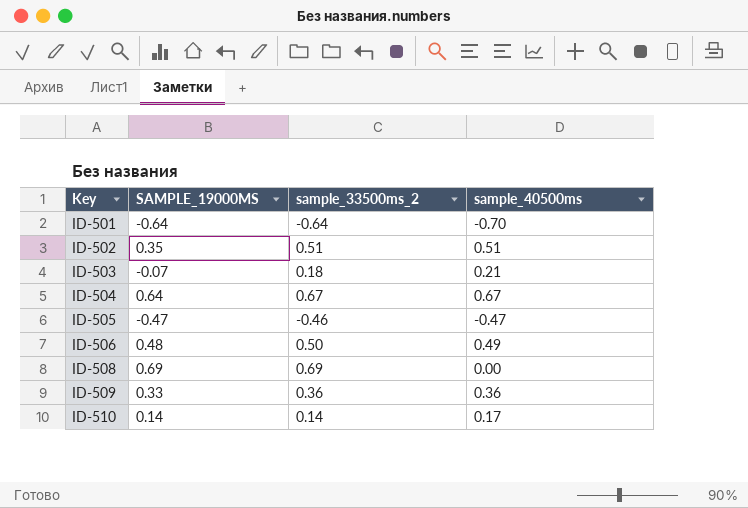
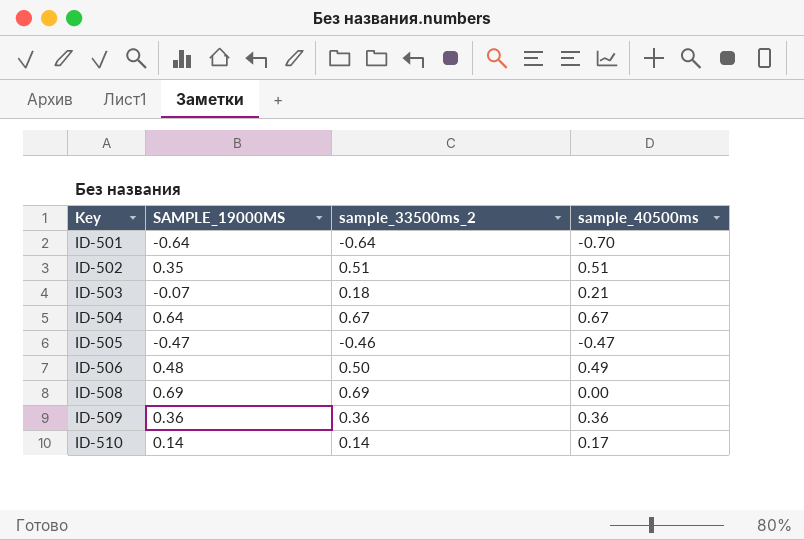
ID-509 | SAMPLE_19000MS: 0.33 -> 0.36

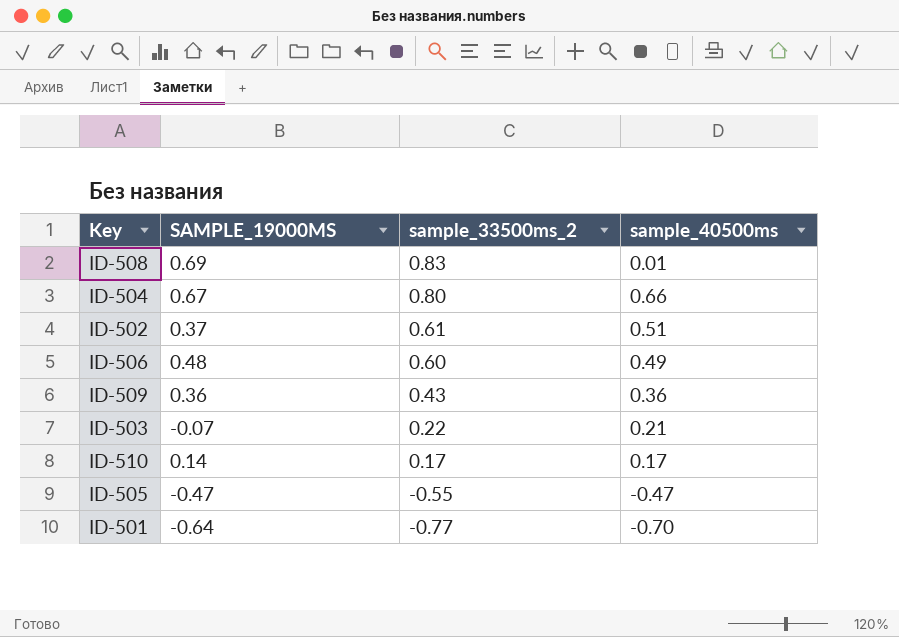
row order: Key ascending -> sample_33500ms_2 descending
ID-508 | sample_33500ms_2: 0.69 -> 0.83
ID-508 | sample_40500ms: 0.00 -> 0.01
ID-504 | SAMPLE_19000MS: 0.64 -> 0.67
ID-504 | sample_33500ms_2: 0.67 -> 0.80
ID-504 | sample_40500ms: 0.67 -> 0.66
ID-502 | SAMPLE_19000MS: 0.35 -> 0.37
ID-502 | sample_33500ms_2: 0.51 -> 0.61
ID-506 | sample_33500ms_2: 0.50 -> 0.60
ID-509 | sample_33500ms_2: 0.36 -> 0.43
ID-503 | sample_33500ms_2: 0.18 -> 0.22
ID-510 | sample_33500ms_2: 0.14 -> 0.17
ID-505 | sample_33500ms_2: -0.46 -> -0.55
ID-501 | sample_33500ms_2: -0.64 -> -0.77

